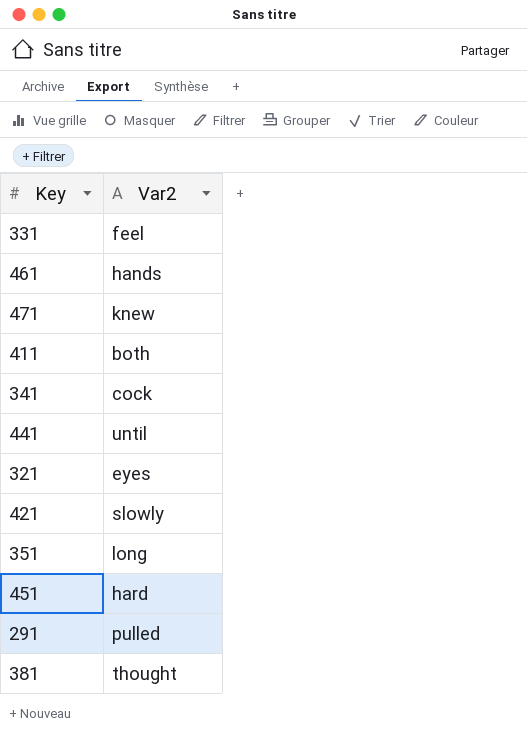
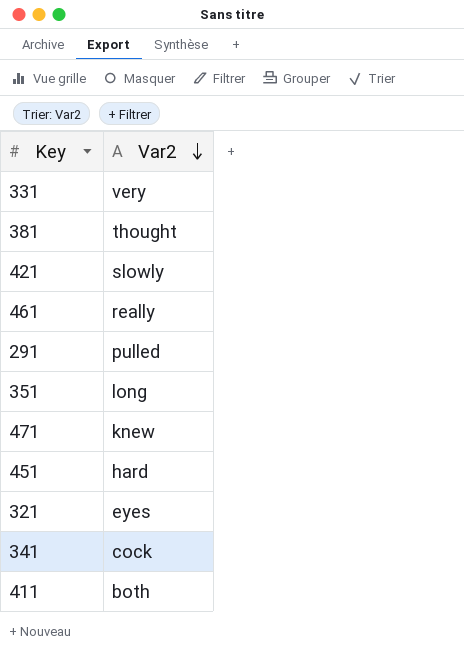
row order: none -> Var2 descending
row 441: until -> none
331 | Var2: feel -> very
461 | Var2: hands -> really

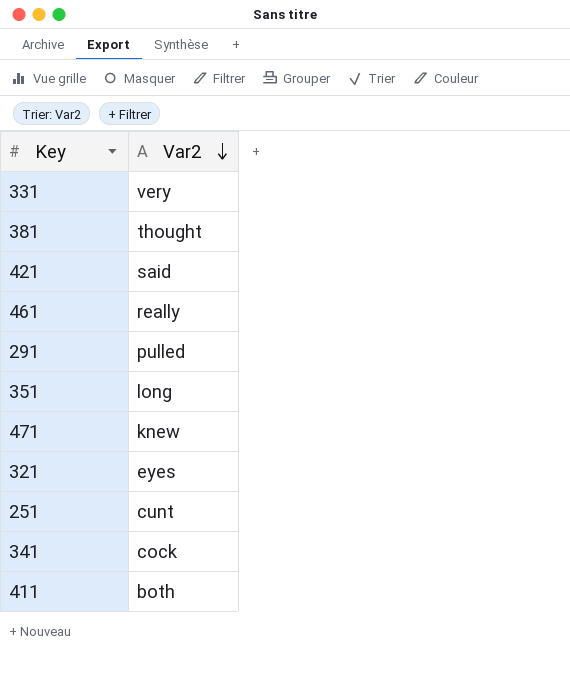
row 451: hard -> none
421 | Var2: slowly -> said
row 251: none -> cunt

